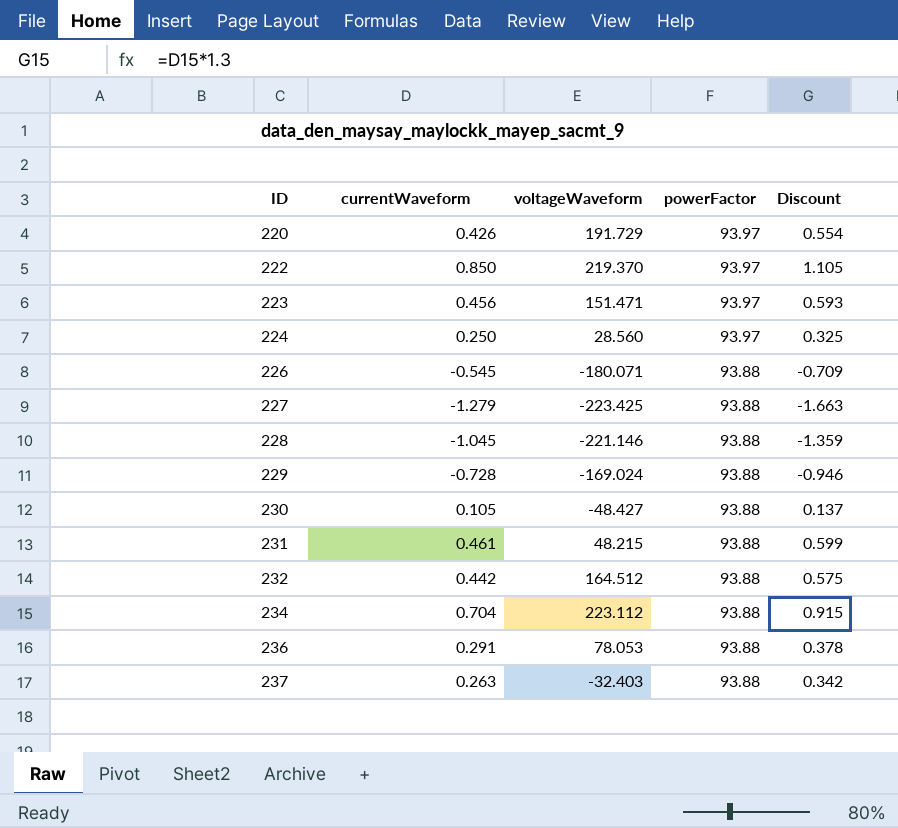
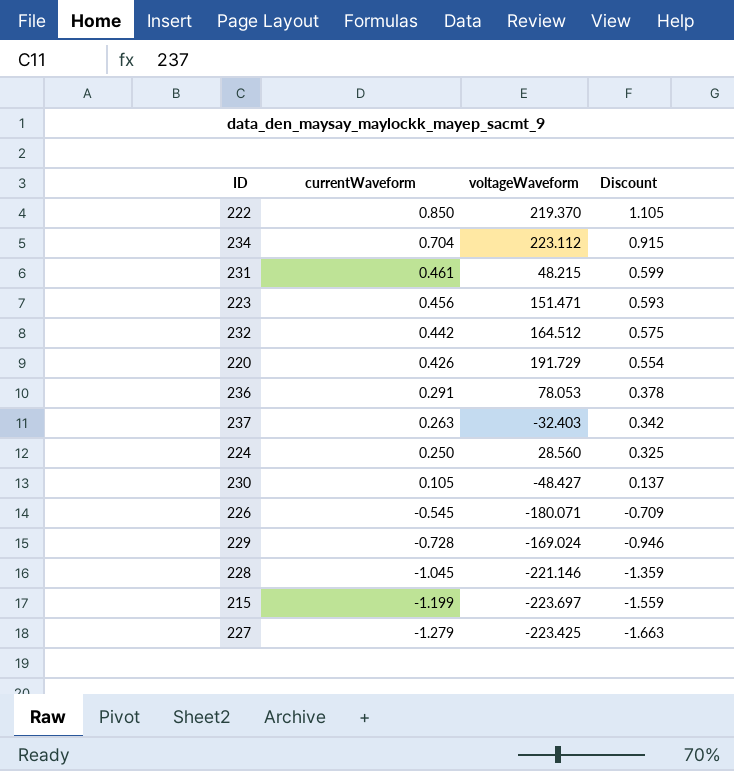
row order: ID ascending -> currentWaveform descending
column powerFactor | position: 4 -> none
row 215: none -> -1.199 | -223.697 | -1.559

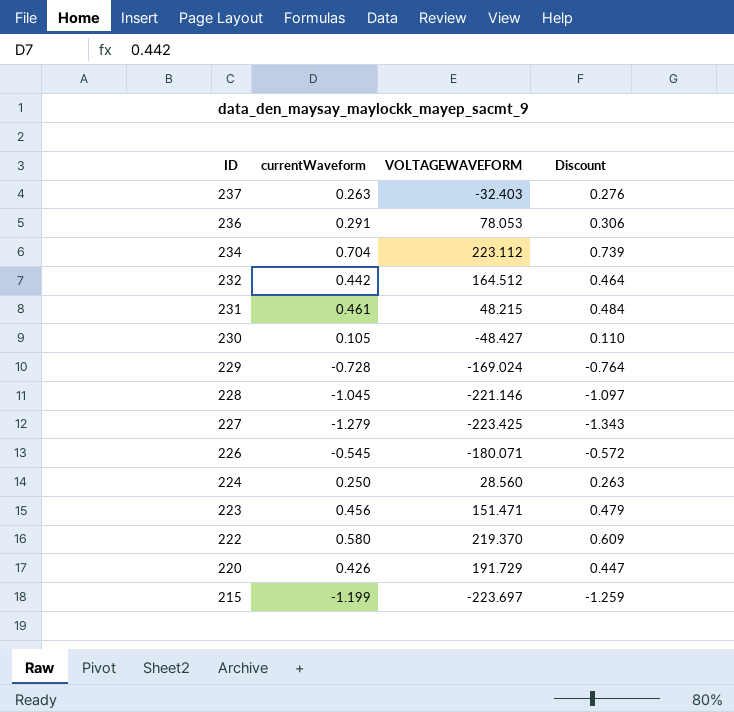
row order: currentWaveform descending -> ID descending
column name: voltageWaveform -> VOLTAGEWAVEFORM
column Discount | formula: [currentWaveform] * 1.3 -> [currentWaveform] * 1.05
222 | currentWaveform: 0.850 -> 0.580

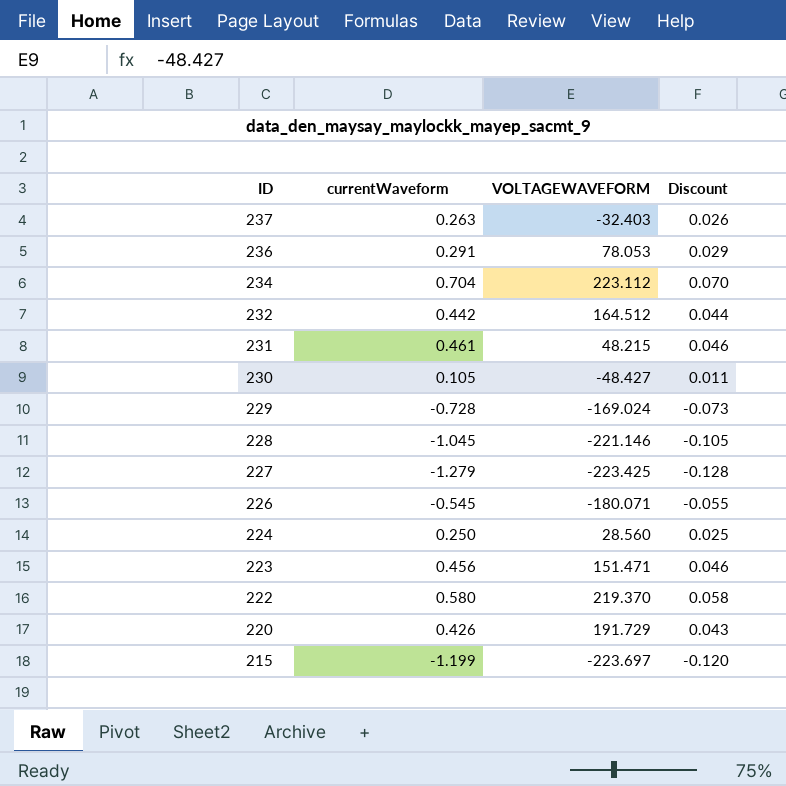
column Discount | formula: [currentWaveform] * 1.05 -> [currentWaveform] * 0.1

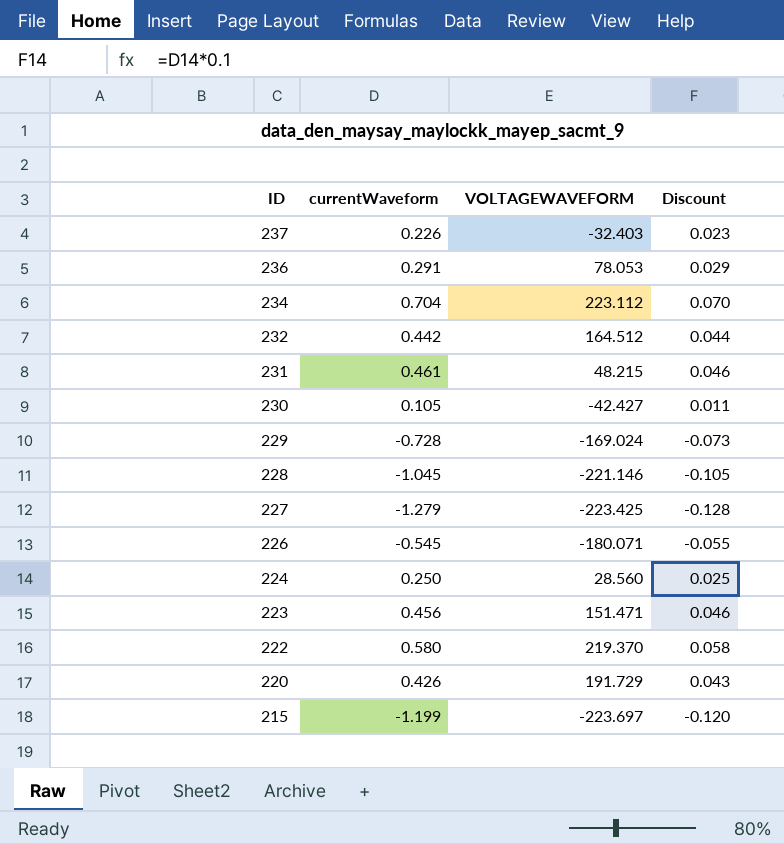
237 | currentWaveform: 0.263 -> 0.226
237 | Discount: 0.026 -> 0.023
230 | VOLTAGEWAVEFORM: -48.427 -> -42.427

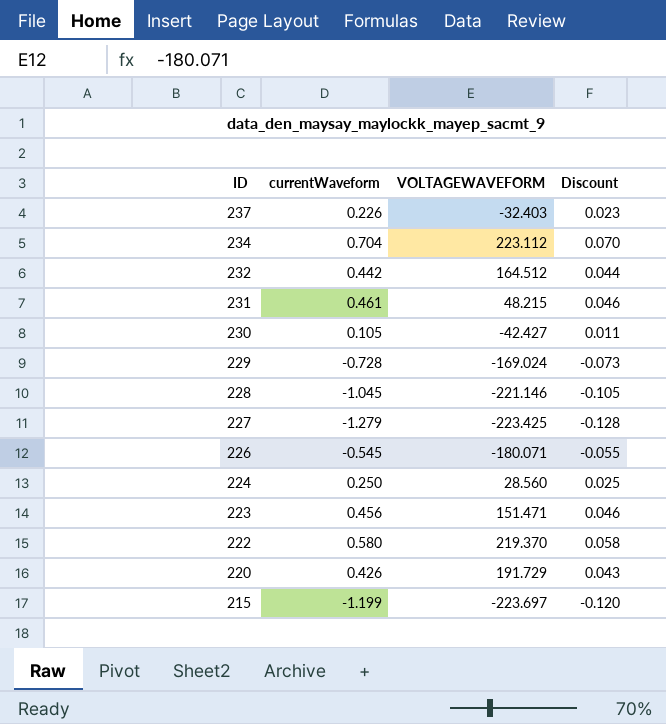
row 236: 0.291 | 78.053 | 0.029 -> none

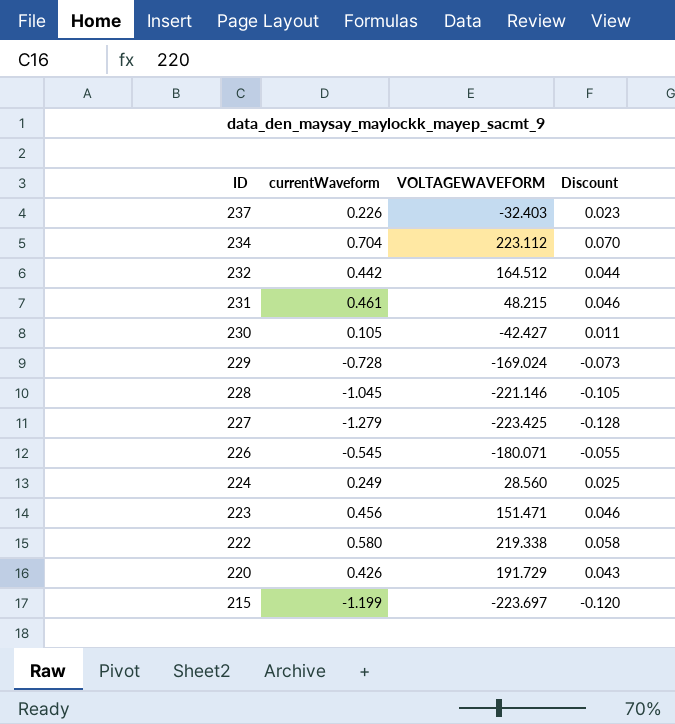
224 | currentWaveform: 0.250 -> 0.249
222 | VOLTAGEWAVEFORM: 219.370 -> 219.338

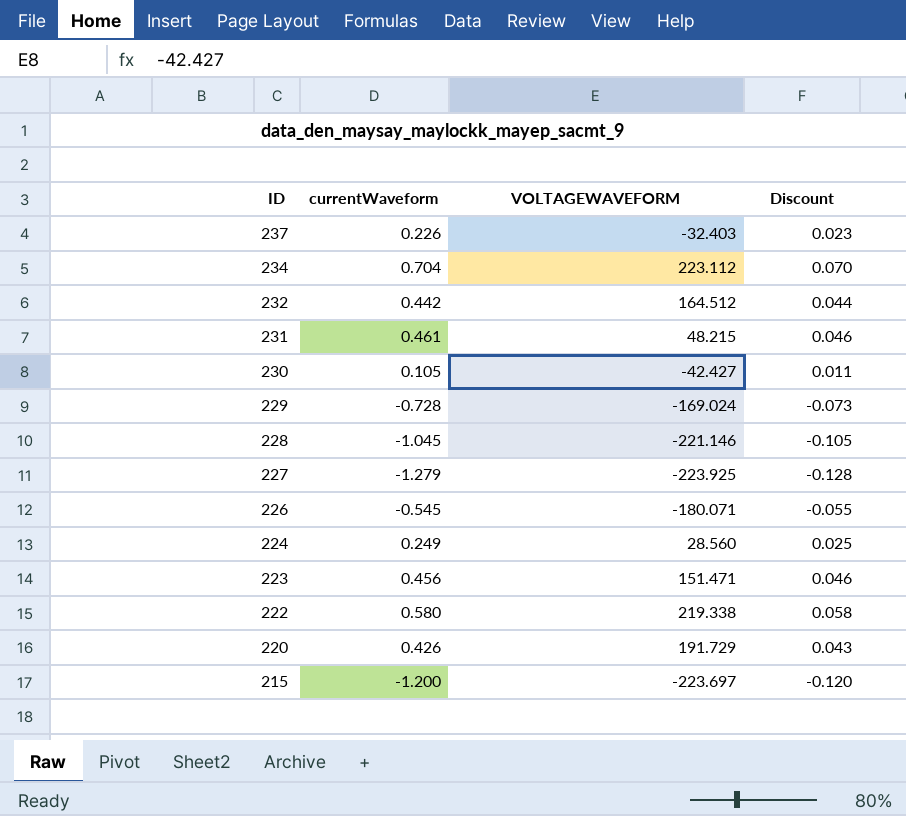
227 | VOLTAGEWAVEFORM: -223.425 -> -223.925
215 | currentWaveform: -1.199 -> -1.200

